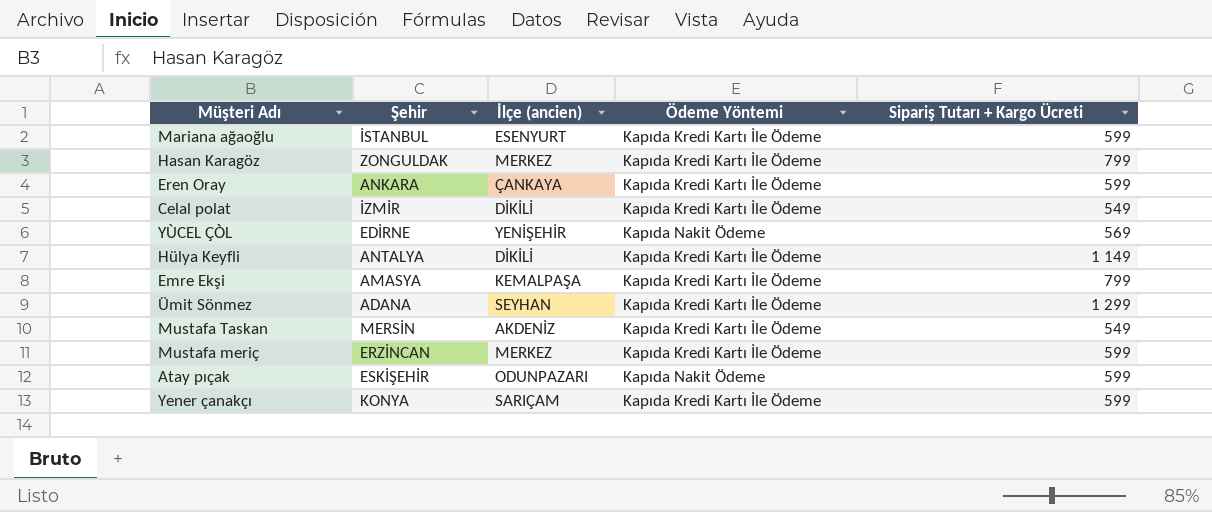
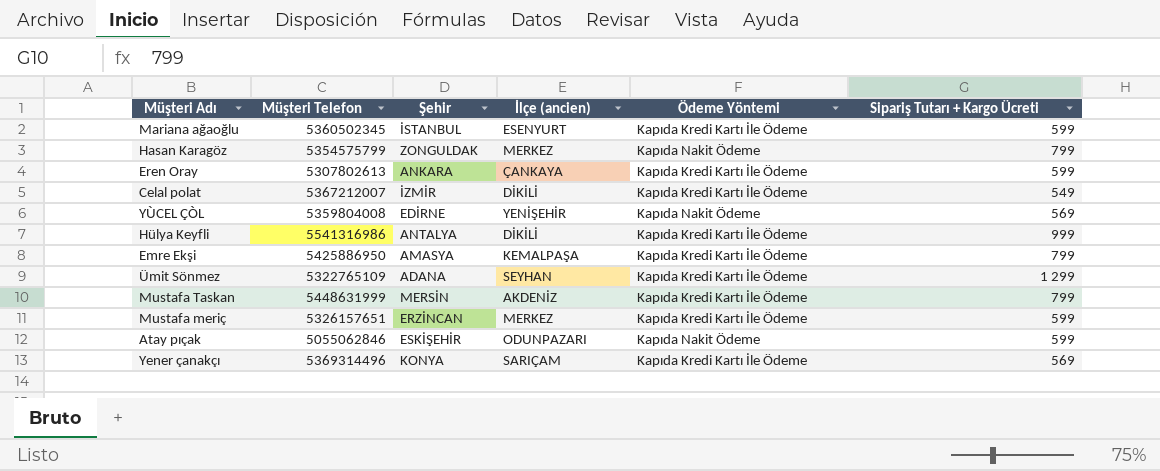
column Müşteri Telefon | position: none -> 2
Hasan Karagöz | Ödeme Yöntemi: Kapıda Kredi Kartı İle Ödeme -> Kapıda Nakit Ödeme
Hülya Keyfli | Sipariş Tutarı + Kargo Ücreti: 1 149 -> 999
Mustafa Taskan | Sipariş Tutarı + Kargo Ücreti: 549 -> 799
Yener çanakçı | Sipariş Tutarı + Kargo Ücreti: 599 -> 569

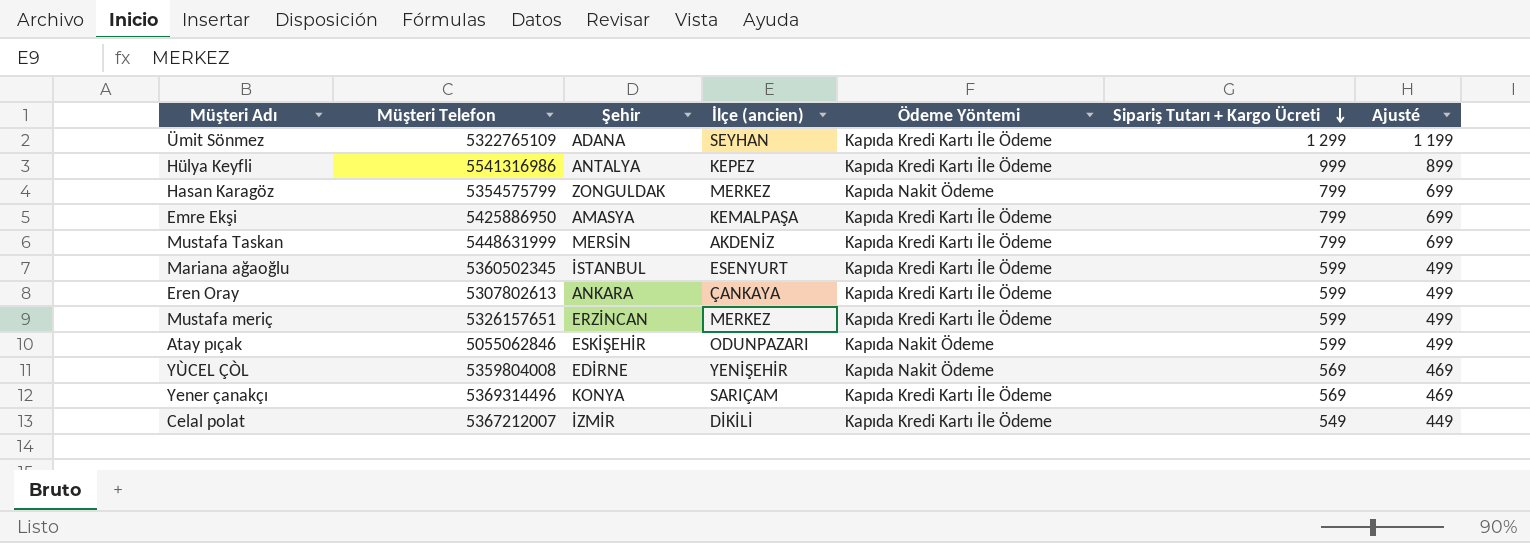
row order: none -> Sipariş Tutarı + Kargo Ücreti descending
column Ajusté | formula: none -> [Sipariş Tutarı + Kargo Ücreti] - 100
Hülya Keyfli | İlçe (ancien): DİKİLİ -> KEPEZ

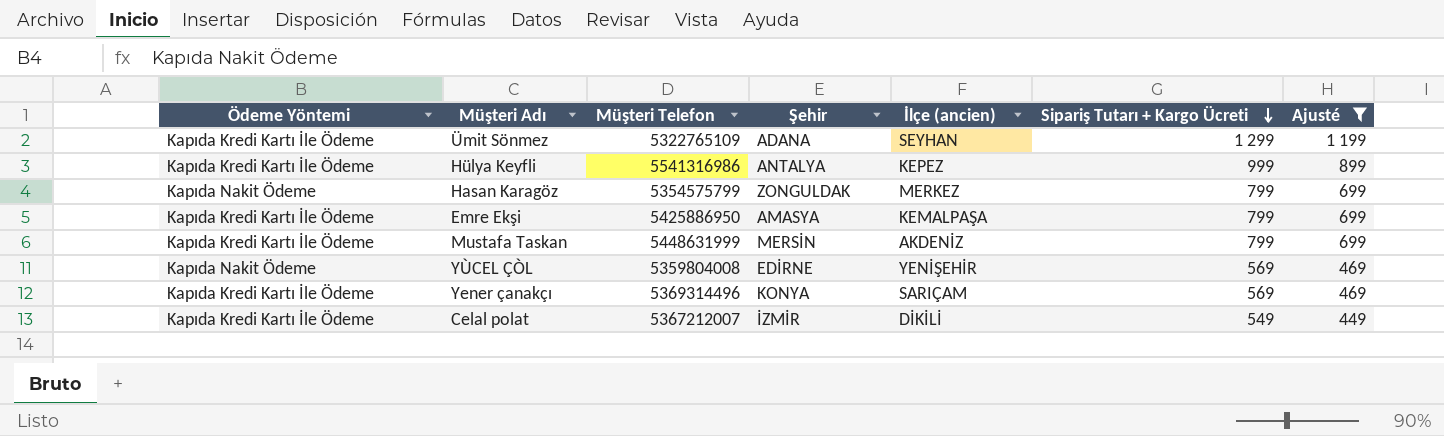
filter: none -> Ajusté != 499
column Ödeme Yöntemi | position: 5 -> 1

